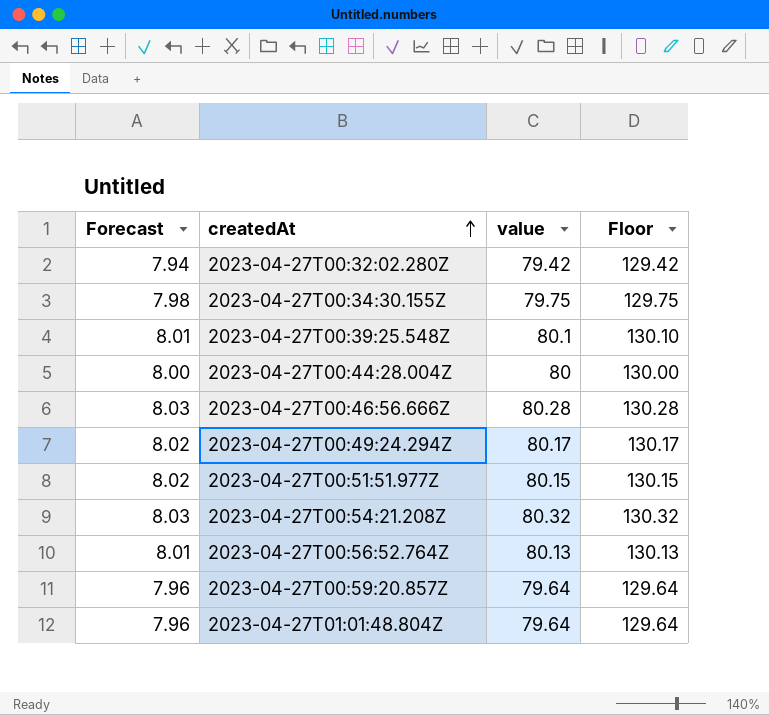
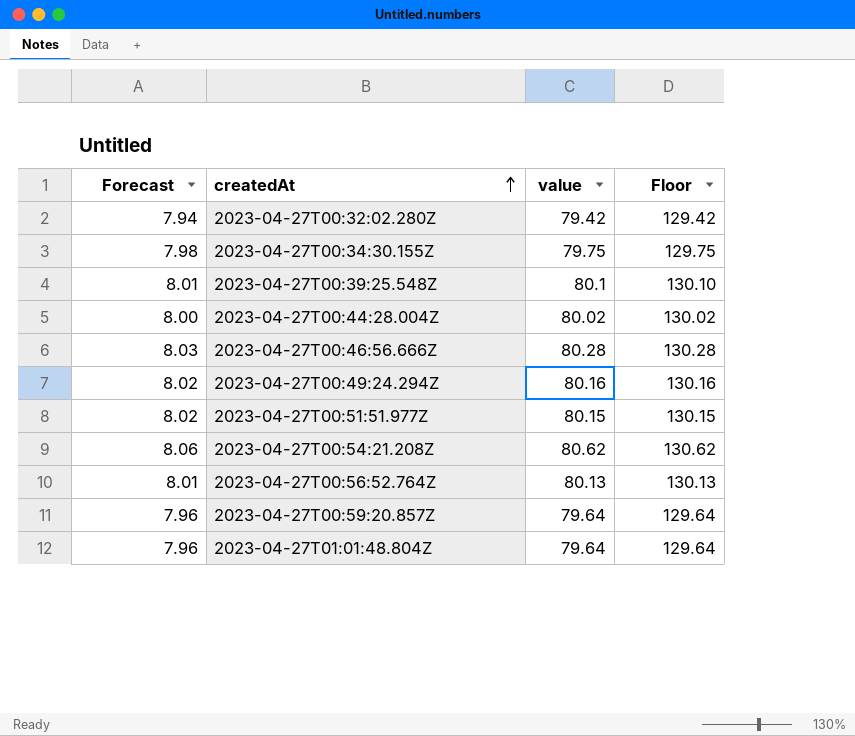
2023-04-27T00:44:28.004Z | value: 80 -> 80.02
2023-04-27T00:44:28.004Z | Floor: 130.00 -> 130.02
2023-04-27T00:49:24.294Z | value: 80.17 -> 80.16
2023-04-27T00:49:24.294Z | Floor: 130.17 -> 130.16
2023-04-27T00:54:21.208Z | Forecast: 8.03 -> 8.06
2023-04-27T00:54:21.208Z | value: 80.32 -> 80.62
2023-04-27T00:54:21.208Z | Floor: 130.32 -> 130.62

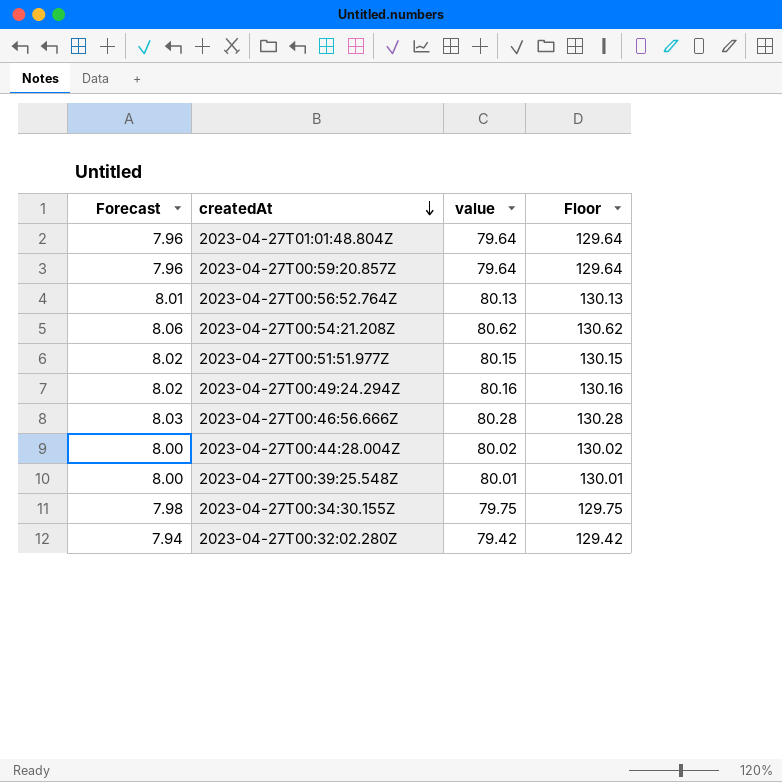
row order: createdAt ascending -> createdAt descending
2023-04-27T00:39:25.548Z | Forecast: 8.01 -> 8.00
2023-04-27T00:39:25.548Z | value: 80.1 -> 80.01
2023-04-27T00:39:25.548Z | Floor: 130.10 -> 130.01

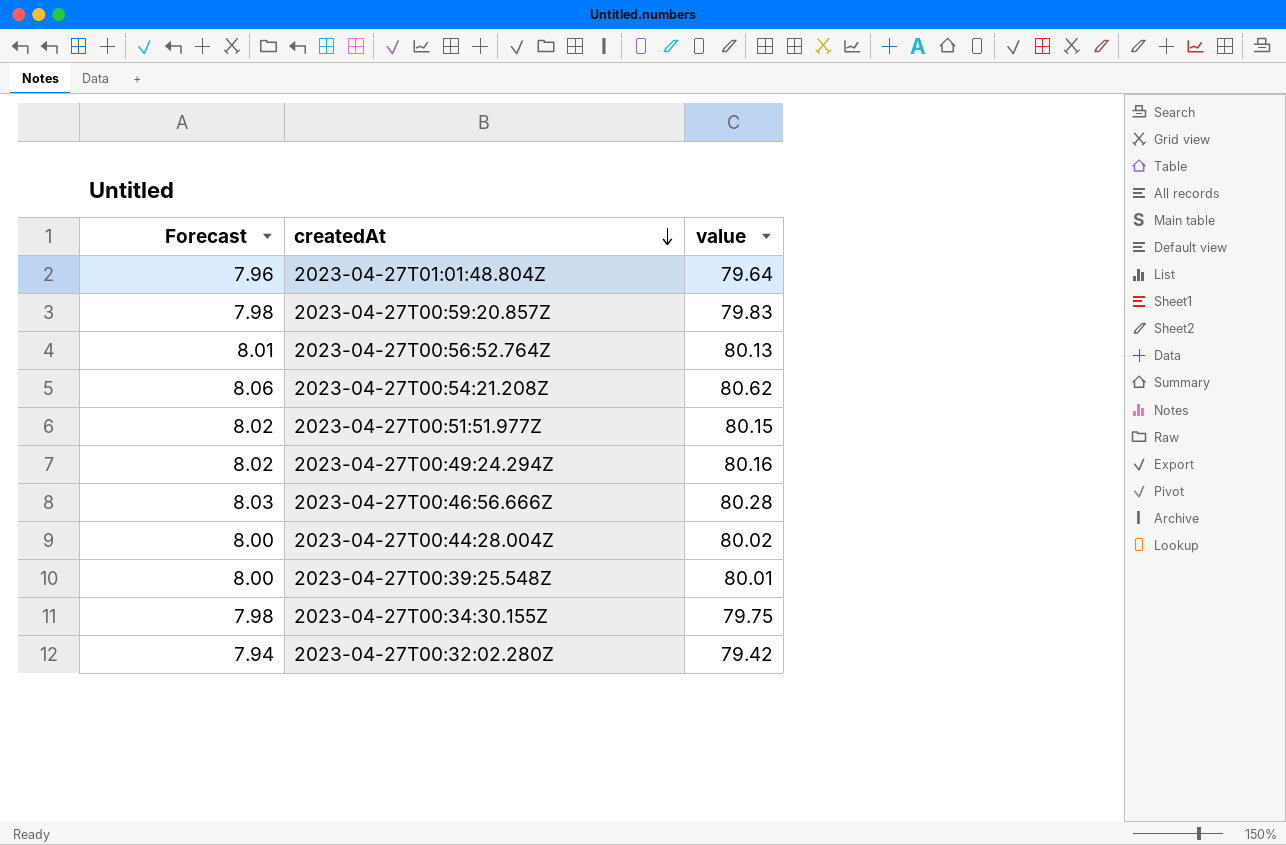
column Floor | formula: [value] + 50 -> none
2023-04-27T00:59:20.857Z | Forecast: 7.96 -> 7.98
2023-04-27T00:59:20.857Z | value: 79.64 -> 79.83

